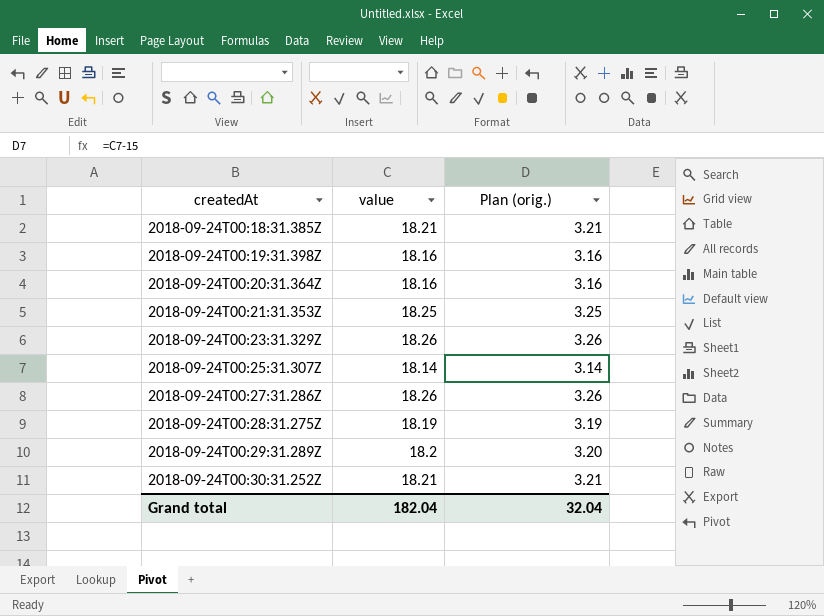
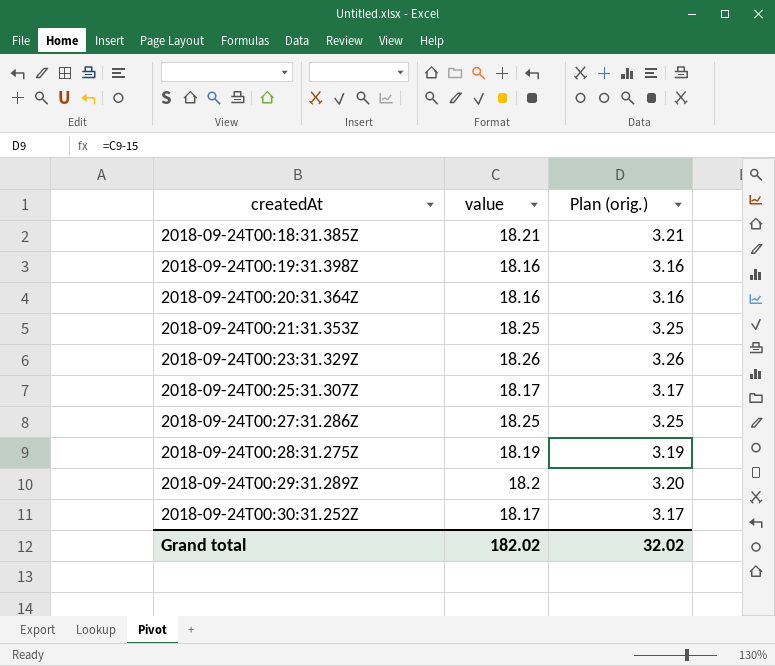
2018-09-24T00:25:31.307Z | value: 18.14 -> 18.17
2018-09-24T00:25:31.307Z | Plan (orig.): 3.14 -> 3.17
2018-09-24T00:27:31.286Z | value: 18.26 -> 18.25
2018-09-24T00:27:31.286Z | Plan (orig.): 3.26 -> 3.25
2018-09-24T00:30:31.252Z | value: 18.21 -> 18.17
2018-09-24T00:30:31.252Z | Plan (orig.): 3.21 -> 3.17
Grand total | value: 182.04 -> 182.02
Grand total | Plan (orig.): 32.04 -> 32.02

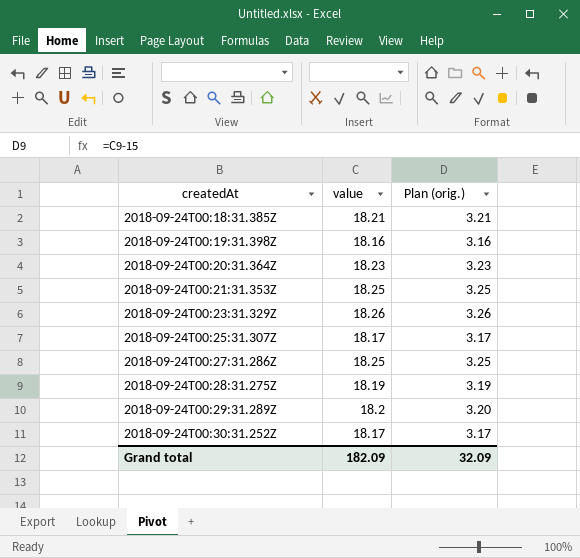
2018-09-24T00:20:31.364Z | value: 18.16 -> 18.23
2018-09-24T00:20:31.364Z | Plan (orig.): 3.16 -> 3.23
Grand total | value: 182.02 -> 182.09
Grand total | Plan (orig.): 32.02 -> 32.09

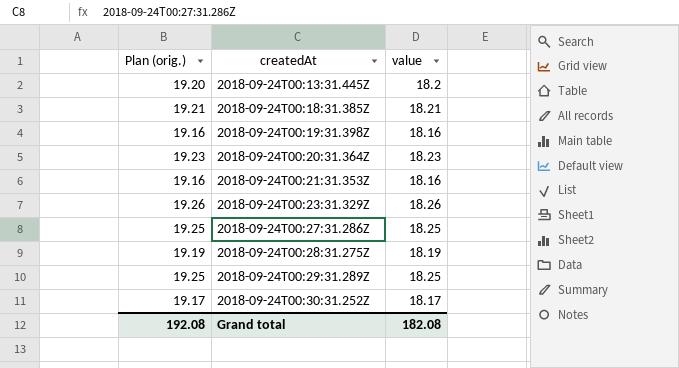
column Plan (orig.) | formula: [value] - 15 -> [value] + 1
column Plan (orig.) | position: 3 -> 1
row 2018-09-24T00:25:31.307Z: 18.17 | 3.17 -> none
row 2018-09-24T00:13:31.445Z: none -> 19.20 | 18.2
2018-09-24T00:21:31.353Z | value: 18.25 -> 18.16
2018-09-24T00:29:31.289Z | value: 18.2 -> 18.25
Grand total | Plan (orig.): 32.09 -> 192.08
Grand total | value: 182.09 -> 182.08

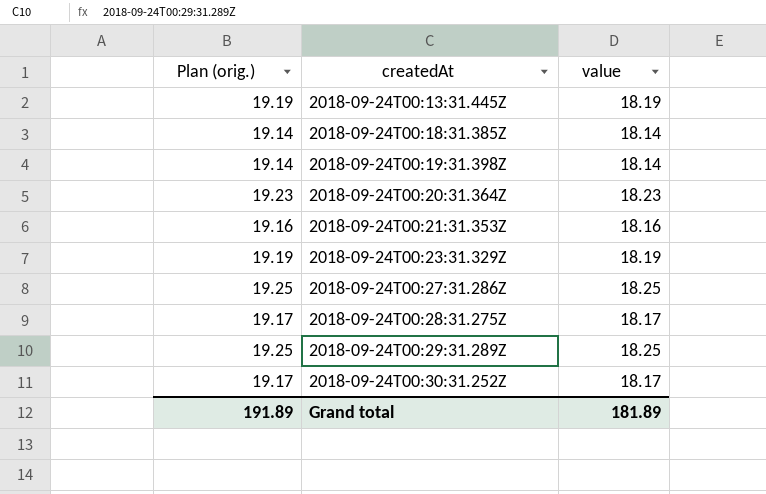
2018-09-24T00:13:31.445Z | Plan (orig.): 19.20 -> 19.19
2018-09-24T00:13:31.445Z | value: 18.2 -> 18.19
2018-09-24T00:18:31.385Z | Plan (orig.): 19.21 -> 19.14
2018-09-24T00:18:31.385Z | value: 18.21 -> 18.14
2018-09-24T00:19:31.398Z | Plan (orig.): 19.16 -> 19.14
2018-09-24T00:19:31.398Z | value: 18.16 -> 18.14
2018-09-24T00:23:31.329Z | Plan (orig.): 19.26 -> 19.19
2018-09-24T00:23:31.329Z | value: 18.26 -> 18.19
2018-09-24T00:28:31.275Z | Plan (orig.): 19.19 -> 19.17
2018-09-24T00:28:31.275Z | value: 18.19 -> 18.17
Grand total | Plan (orig.): 192.08 -> 191.89
Grand total | value: 182.08 -> 181.89

